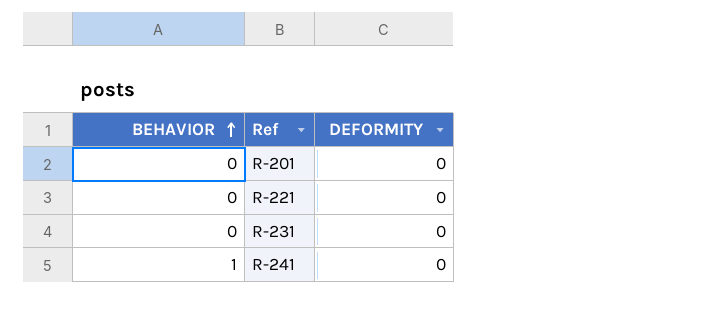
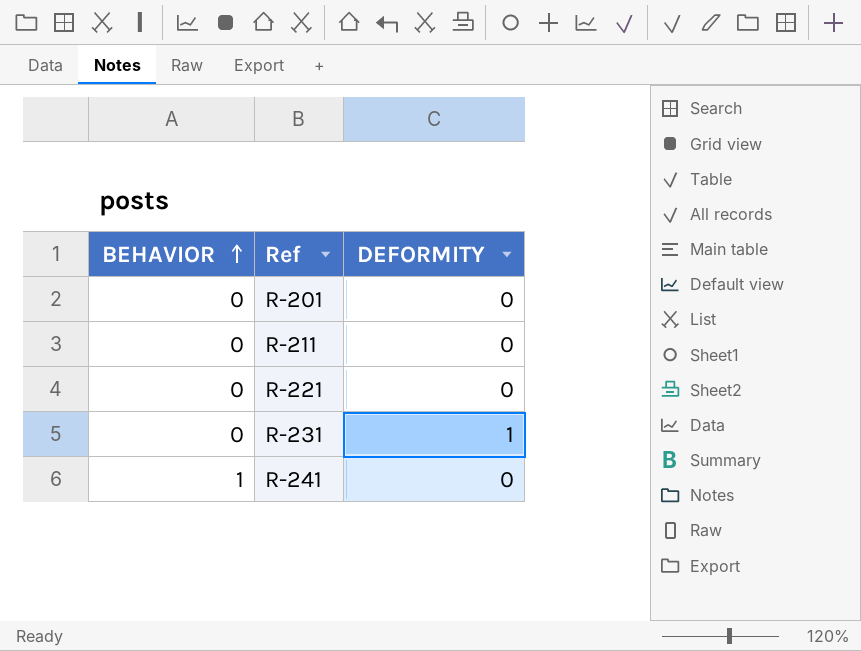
row R-211: none -> 0 | 0
R-231 | DEFORMITY: 0 -> 1

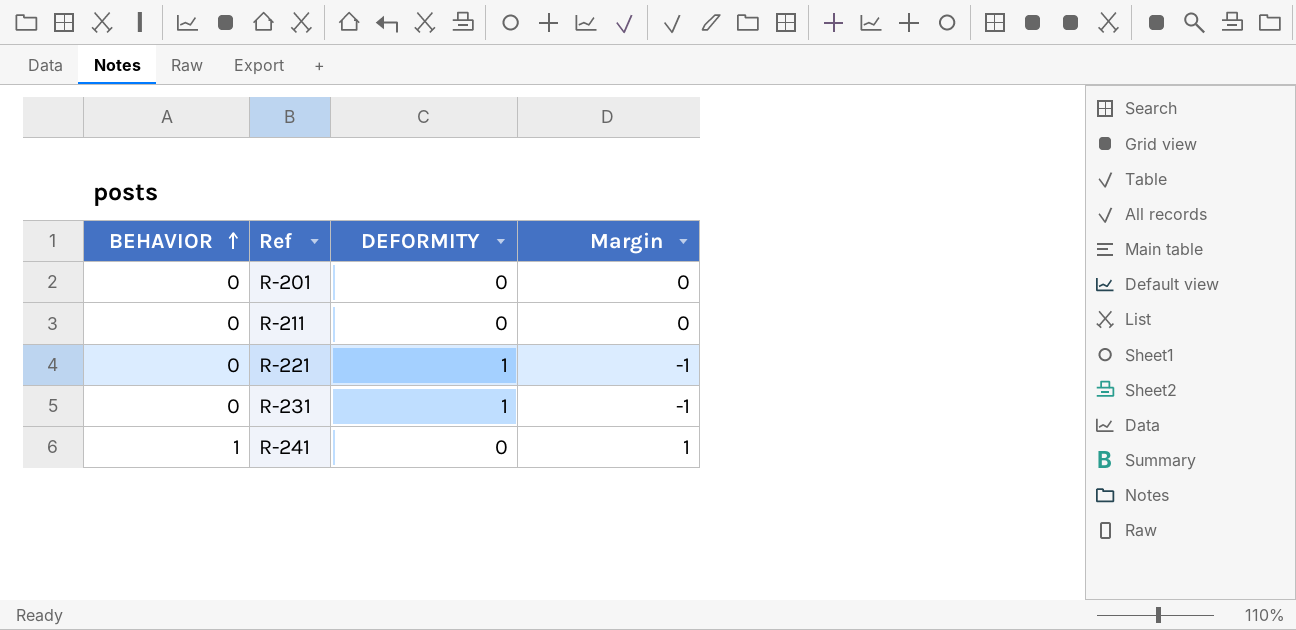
column Margin | formula: none -> [BEHAVIOR] - [DEFORMITY]
R-221 | DEFORMITY: 0 -> 1

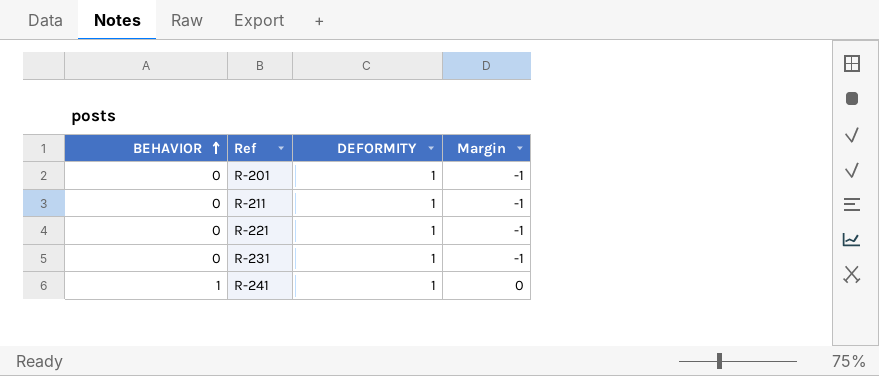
R-201 | DEFORMITY: 0 -> 1
R-201 | Margin: 0 -> -1
R-211 | DEFORMITY: 0 -> 1
R-211 | Margin: 0 -> -1
R-241 | DEFORMITY: 0 -> 1
R-241 | Margin: 1 -> 0

